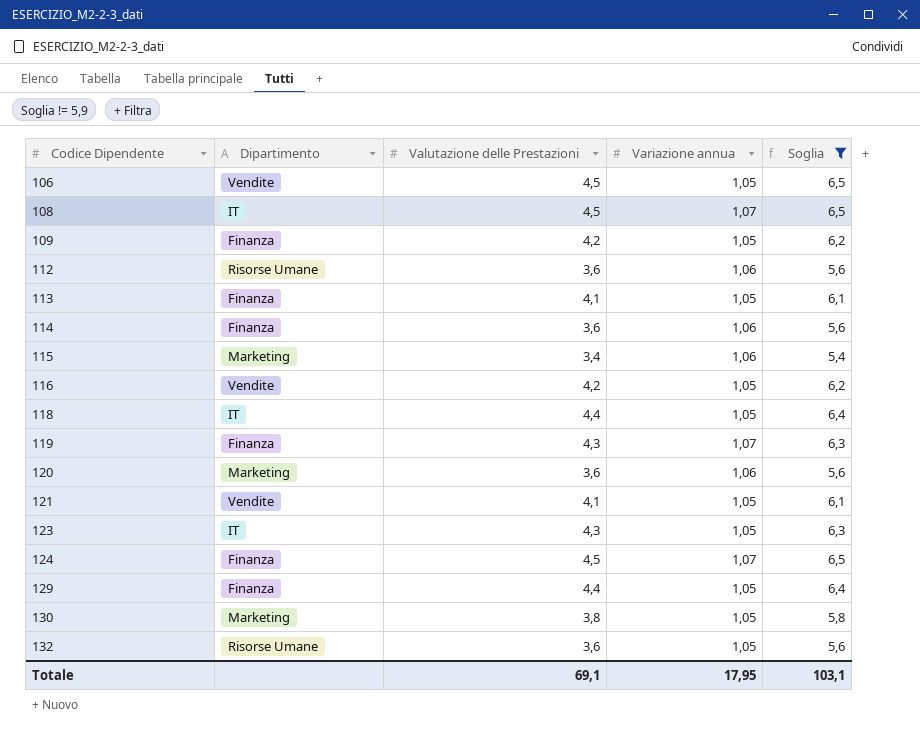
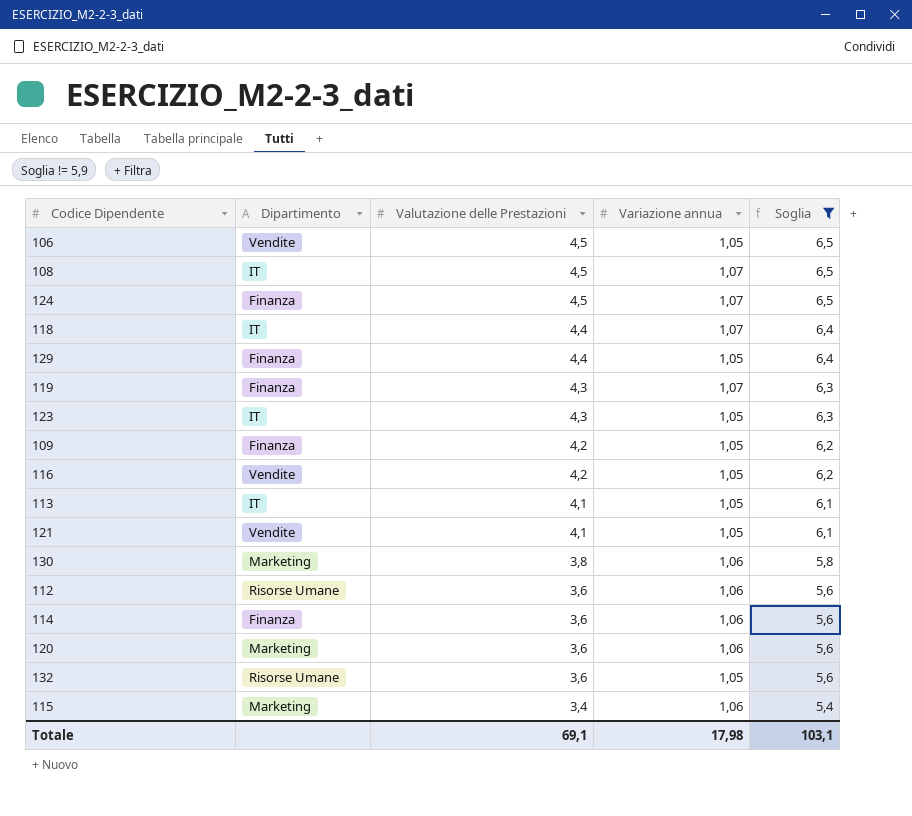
row order: Codice Dipendente ascending -> Valutazione delle Prestazioni descending
118 | Variazione annua: 1,05 -> 1,07
113 | Dipartimento: Finanza -> IT
130 | Variazione annua: 1,05 -> 1,06
Totale | Variazione annua: 17,95 -> 17,98

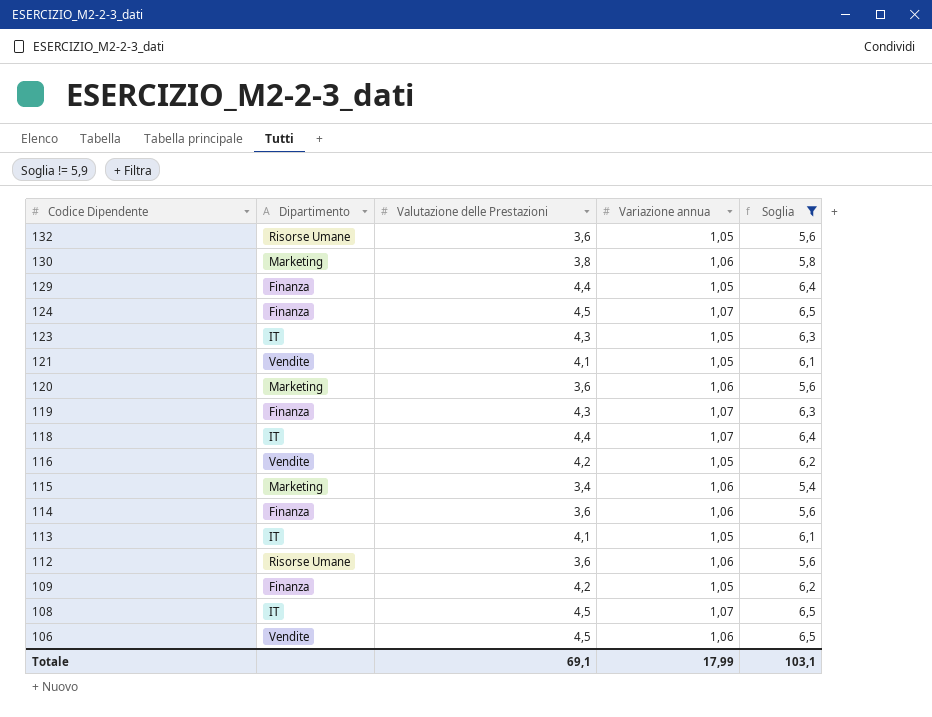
row order: Valutazione delle Prestazioni descending -> Codice Dipendente descending
106 | Variazione annua: 1,05 -> 1,06
Totale | Variazione annua: 17,98 -> 17,99

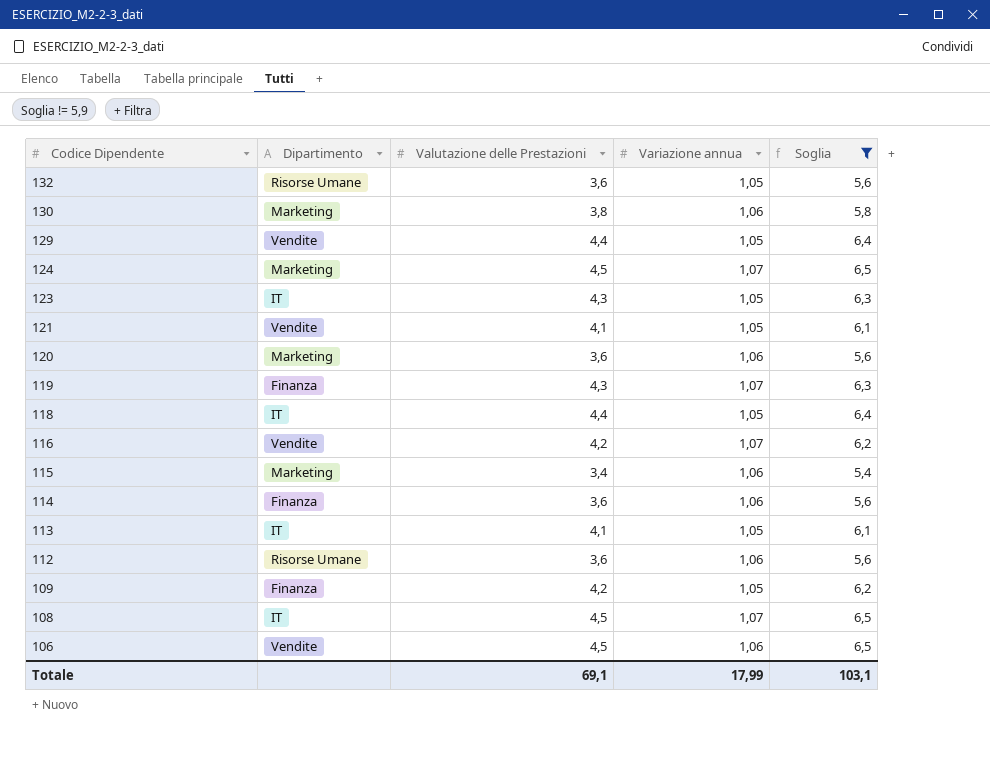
129 | Dipartimento: Finanza -> Vendite
124 | Dipartimento: Finanza -> Marketing
118 | Variazione annua: 1,07 -> 1,05
116 | Variazione annua: 1,05 -> 1,07

